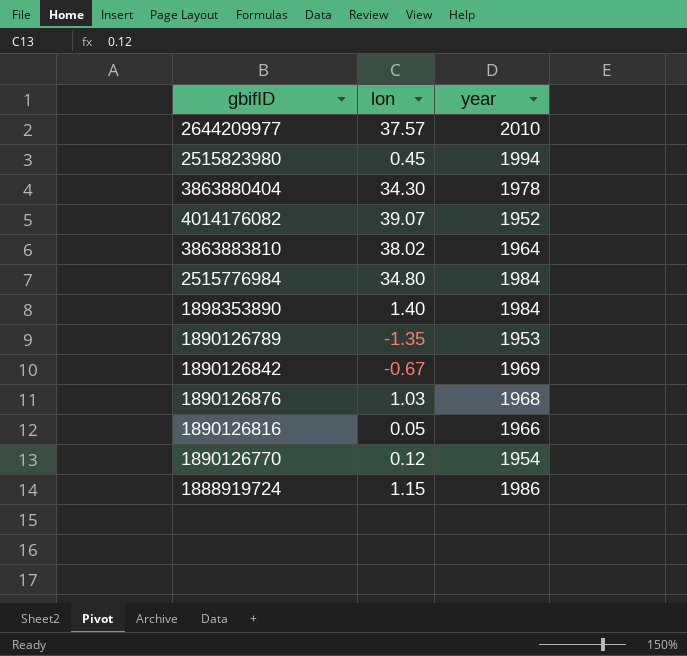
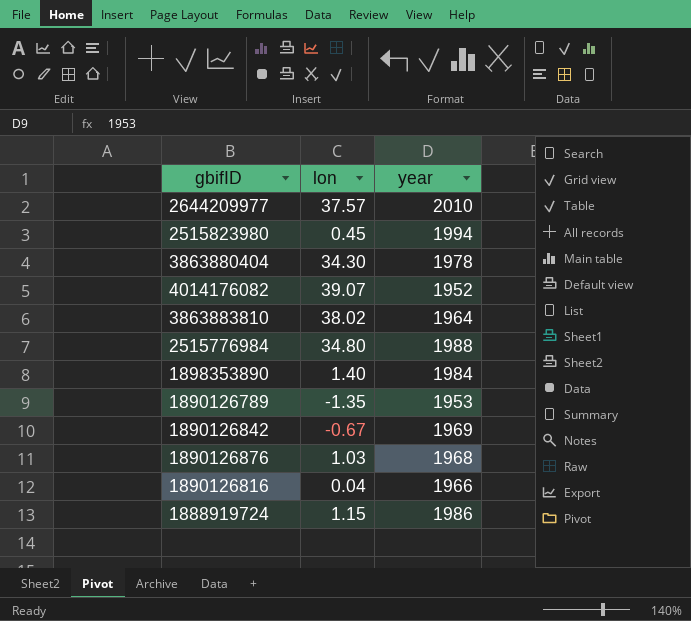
row 1890126770: 0.12 | 1954 -> none
2515776984 | year: 1984 -> 1988
1890126816 | lon: 0.05 -> 0.04

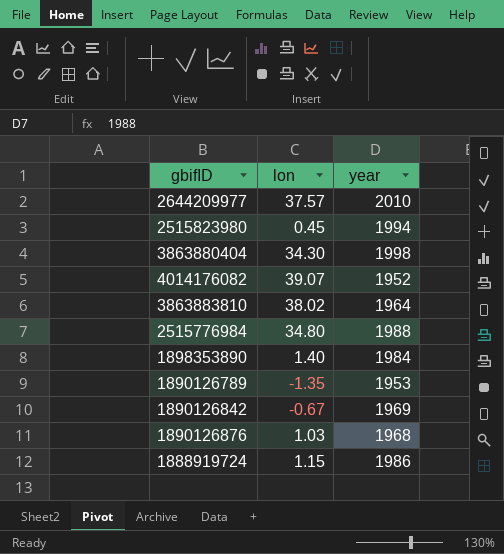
row 1890126816: 0.04 | 1966 -> none
3863880404 | year: 1978 -> 1998

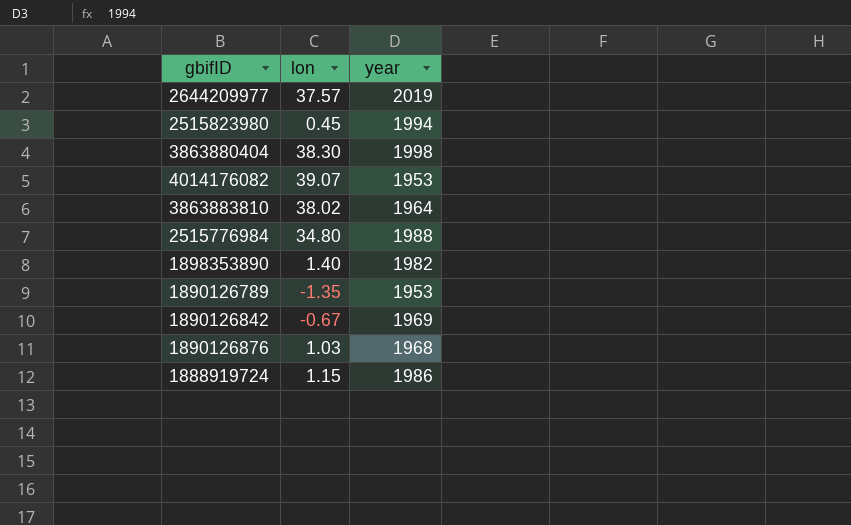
2644209977 | year: 2010 -> 2019
3863880404 | lon: 34.30 -> 38.30
4014176082 | year: 1952 -> 1953
1898353890 | year: 1984 -> 1982

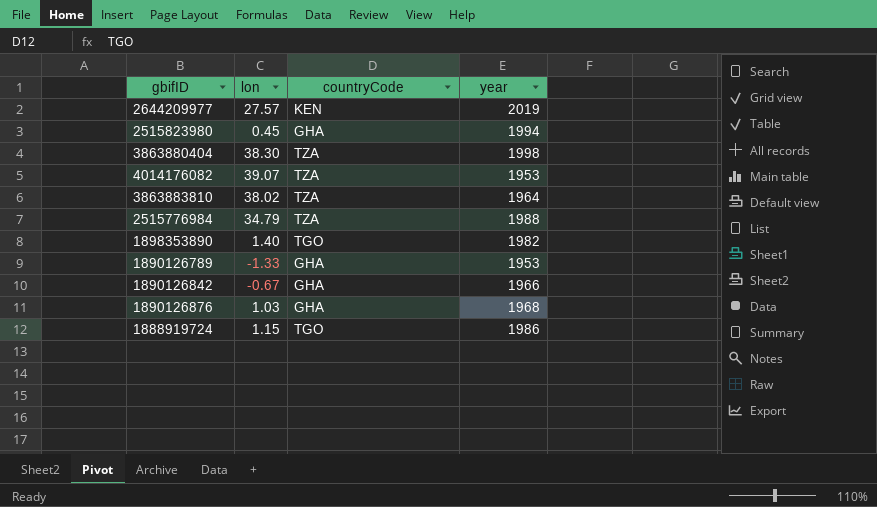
column countryCode | position: none -> 3
2644209977 | lon: 37.57 -> 27.57
2515776984 | lon: 34.80 -> 34.79
1890126789 | lon: -1.35 -> -1.33
1890126842 | year: 1969 -> 1966

